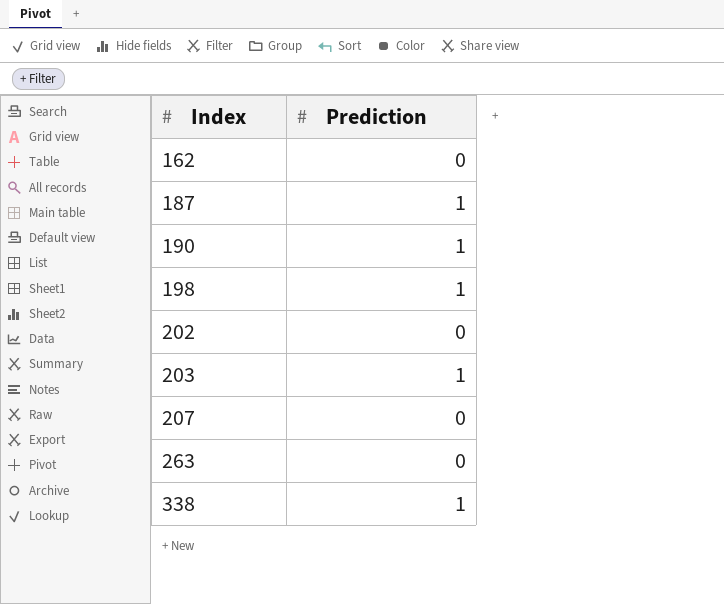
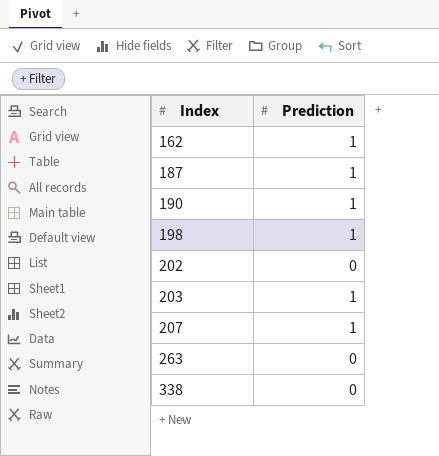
162 | Prediction: 0 -> 1
207 | Prediction: 0 -> 1
338 | Prediction: 1 -> 0

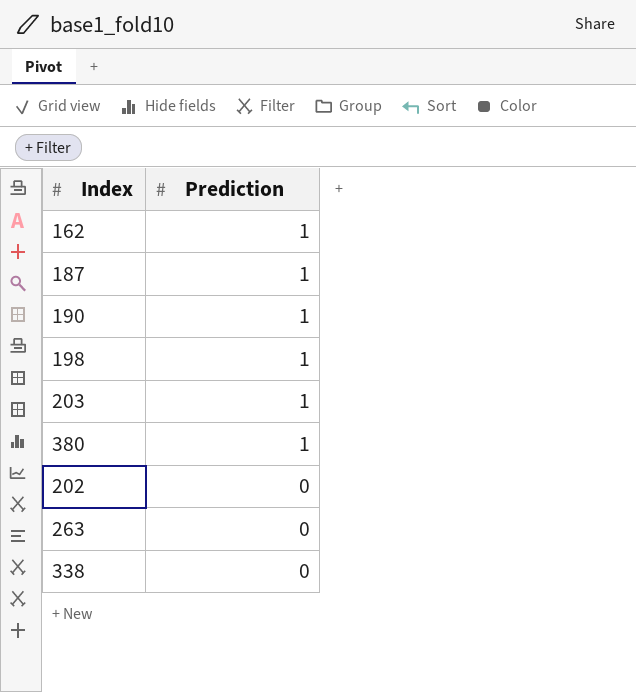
row order: Index ascending -> Prediction descending
row 207: 1 -> none
row 380: none -> 1

